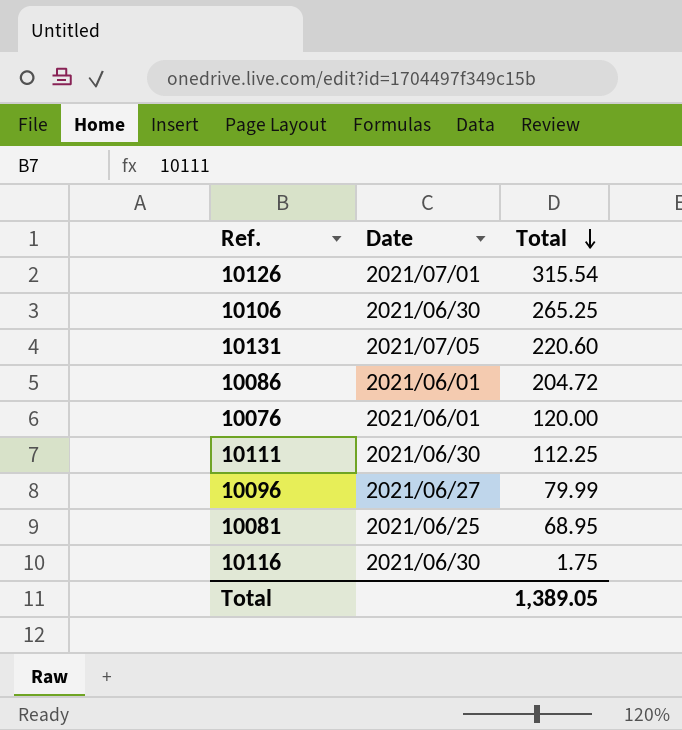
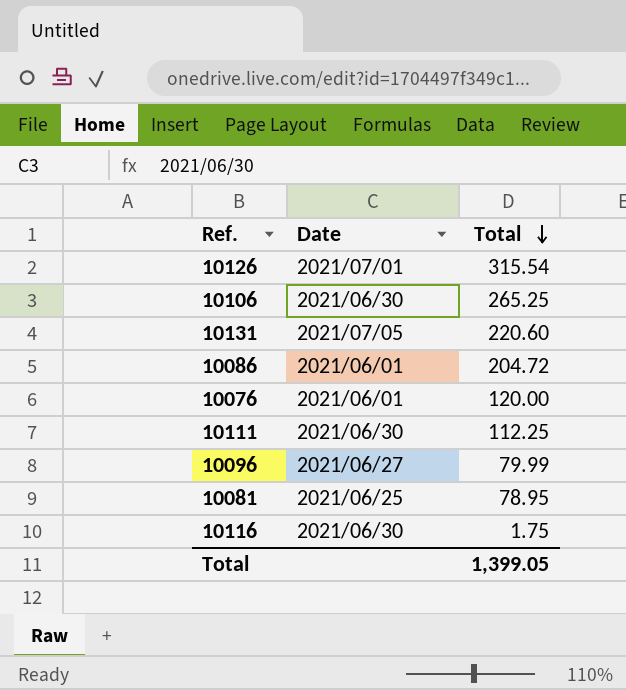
10081 | Total: 68.95 -> 78.95
Total | Total: 1,389.05 -> 1,399.05

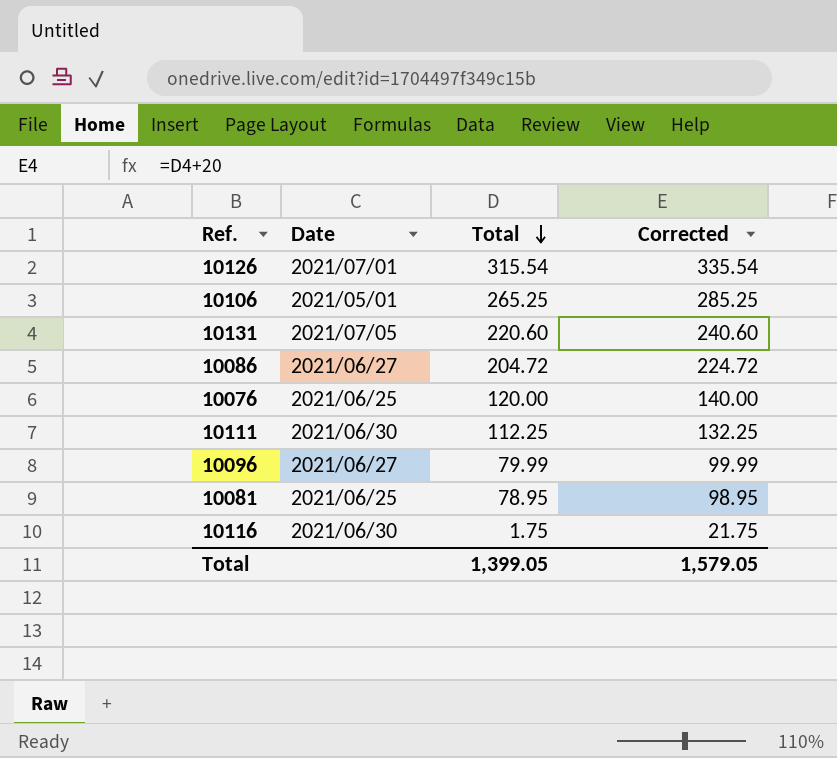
column Corrected | formula: none -> [Total] + 20
10106 | Date: 2021/06/30 -> 2021/05/01
10086 | Date: 2021/06/01 -> 2021/06/27
10076 | Date: 2021/06/01 -> 2021/06/25

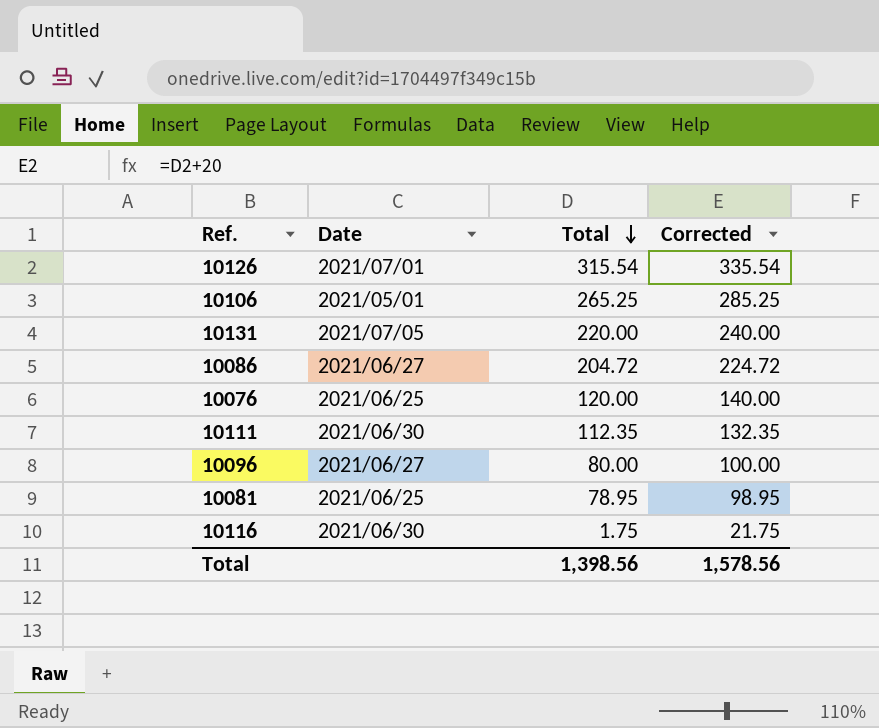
10131 | Total: 220.60 -> 220.00
10131 | Corrected: 240.60 -> 240.00
10111 | Total: 112.25 -> 112.35
10111 | Corrected: 132.25 -> 132.35
10096 | Total: 79.99 -> 80.00
10096 | Corrected: 99.99 -> 100.00
Total | Total: 1,399.05 -> 1,398.56
Total | Corrected: 1,579.05 -> 1,578.56

